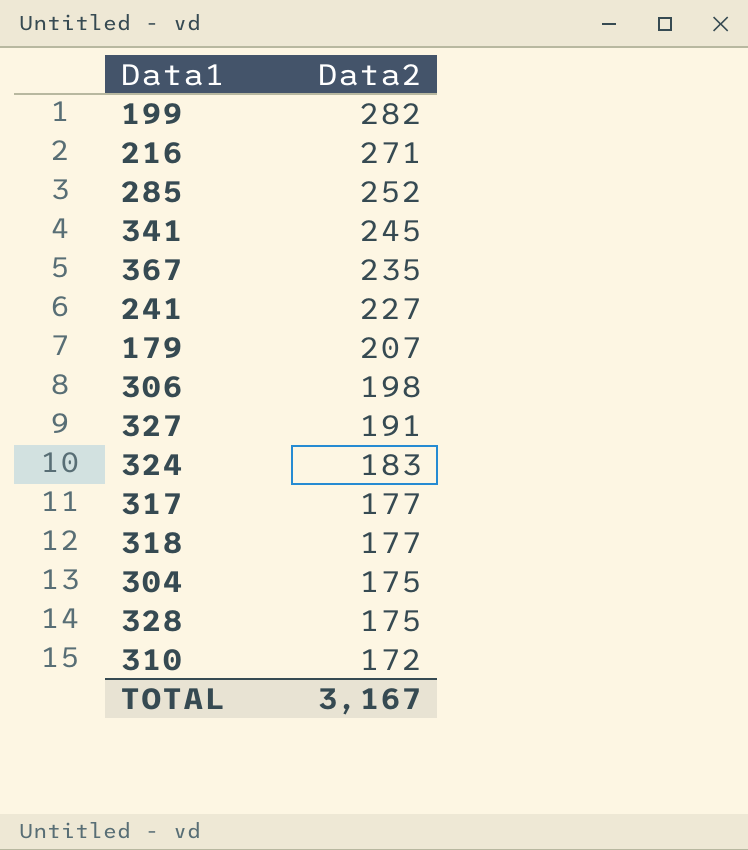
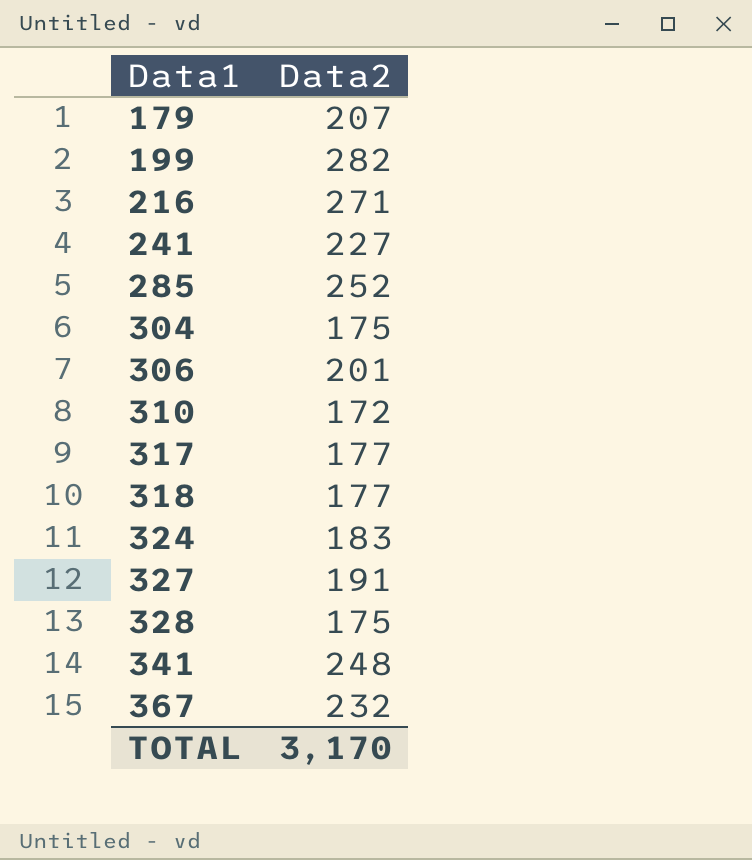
row order: Data2 descending -> Data1 ascending
306 | Data2: 198 -> 201
341 | Data2: 245 -> 248
367 | Data2: 235 -> 232
TOTAL | Data2: 3,167 -> 3,170

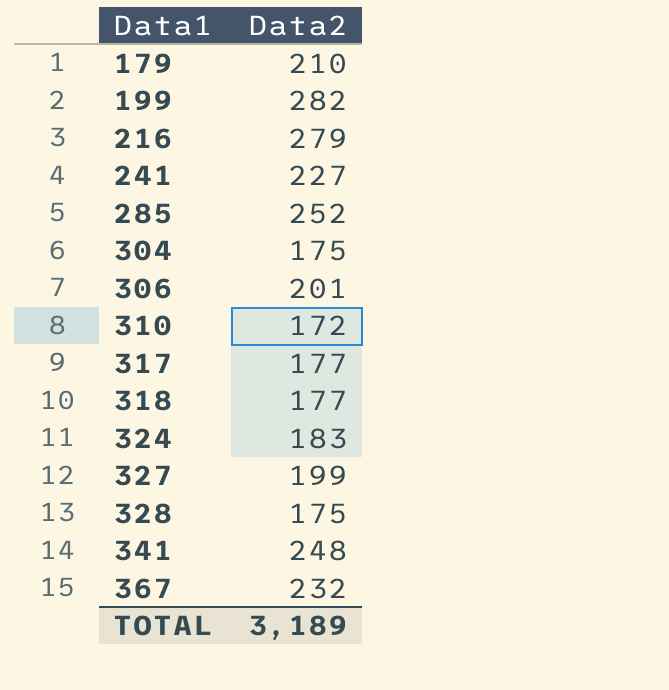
179 | Data2: 207 -> 210
216 | Data2: 271 -> 279
327 | Data2: 191 -> 199
TOTAL | Data2: 3,170 -> 3,189

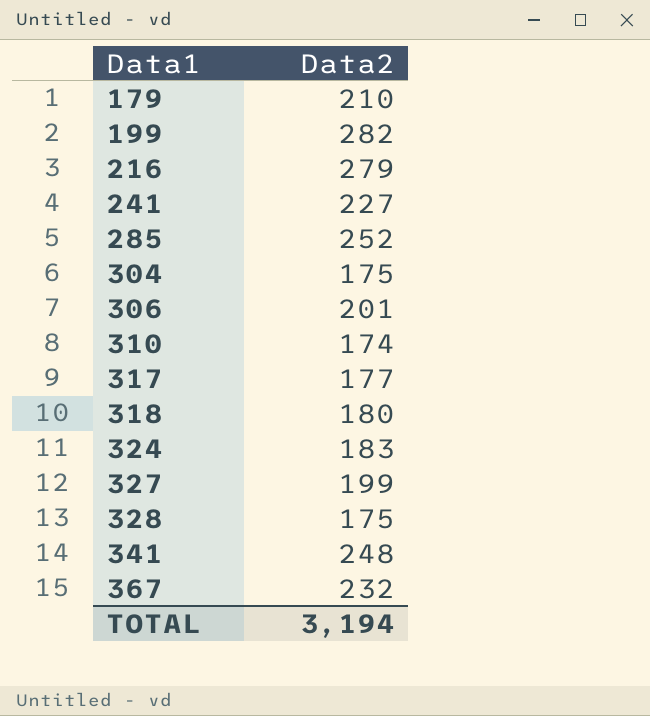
310 | Data2: 172 -> 174
318 | Data2: 177 -> 180
TOTAL | Data2: 3,189 -> 3,194

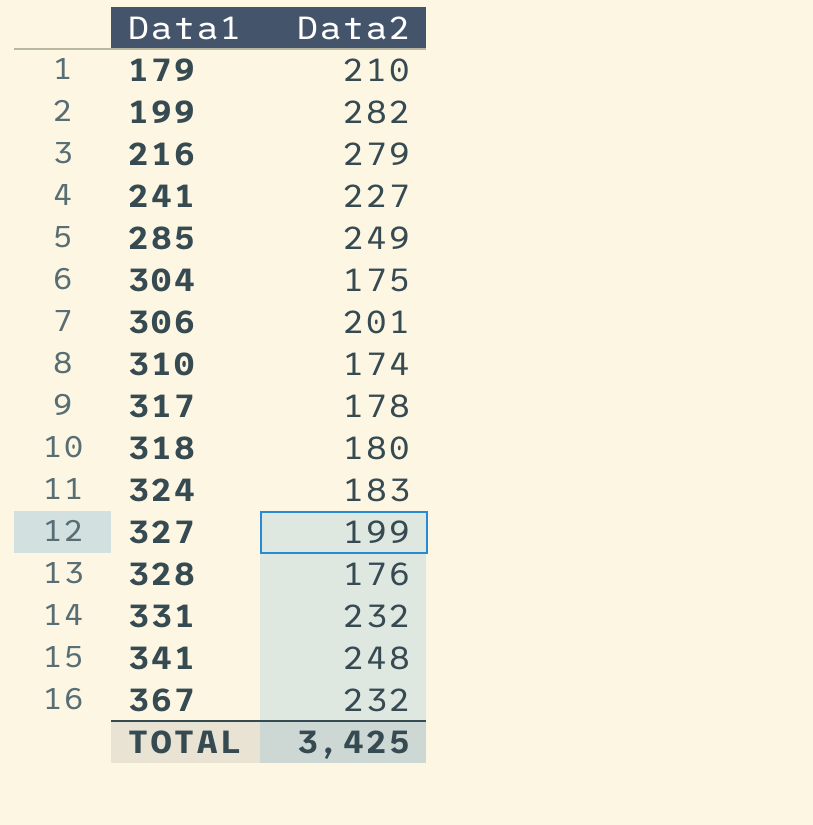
285 | Data2: 252 -> 249
317 | Data2: 177 -> 178
328 | Data2: 175 -> 176
row 331: none -> 232
TOTAL | Data2: 3,194 -> 3,425

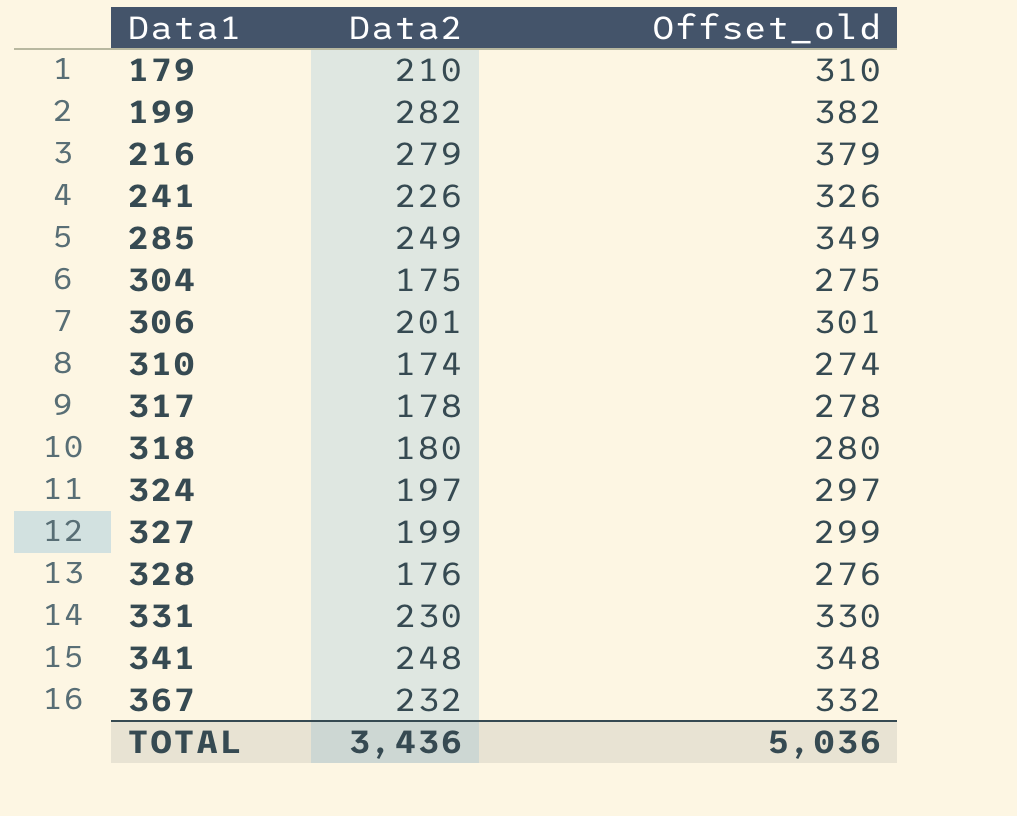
column Offset_old | formula: none -> [Data2] + 100
241 | Data2: 227 -> 226
324 | Data2: 183 -> 197
331 | Data2: 232 -> 230
TOTAL | Data2: 3,425 -> 3,436

